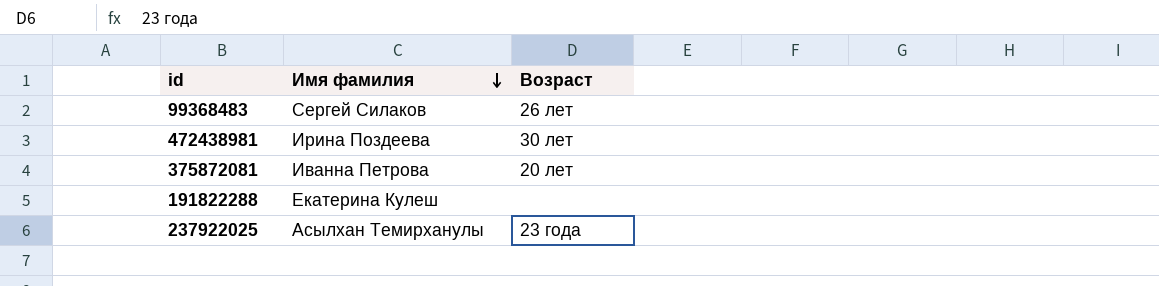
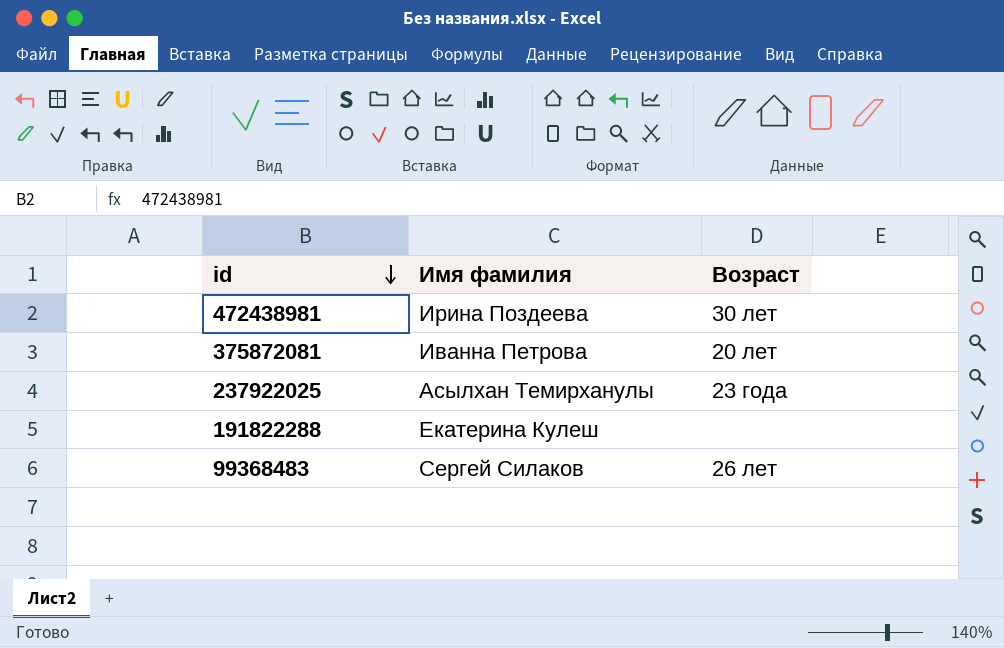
row order: Имя фамилия descending -> id descending

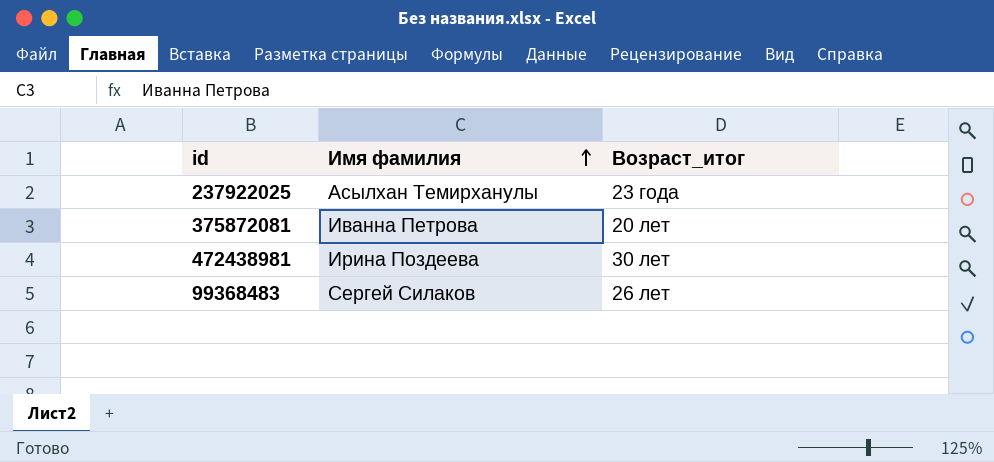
row order: id descending -> Имя фамилия ascending
column name: Возраст -> Возраст_итог
row 191822288: Екатерина Кулеш | none -> none

